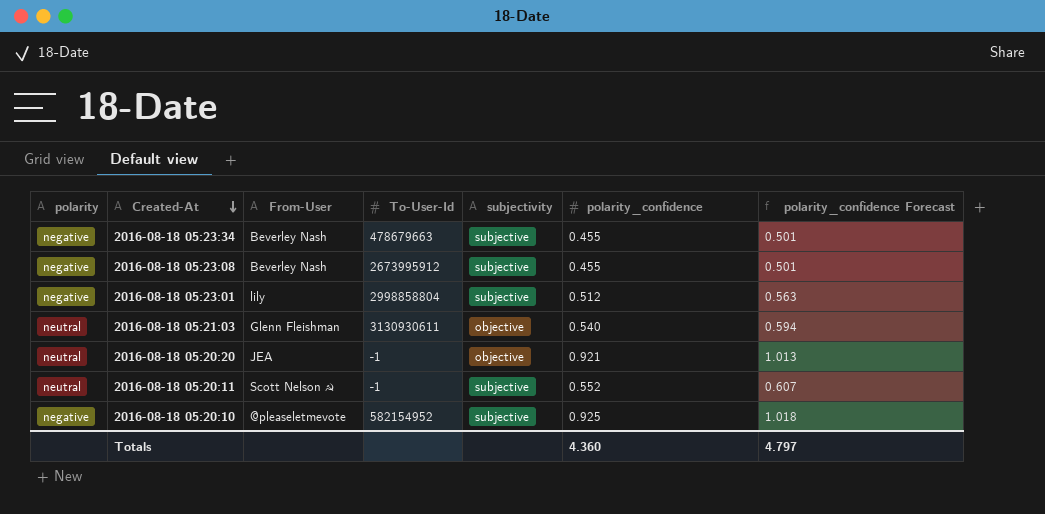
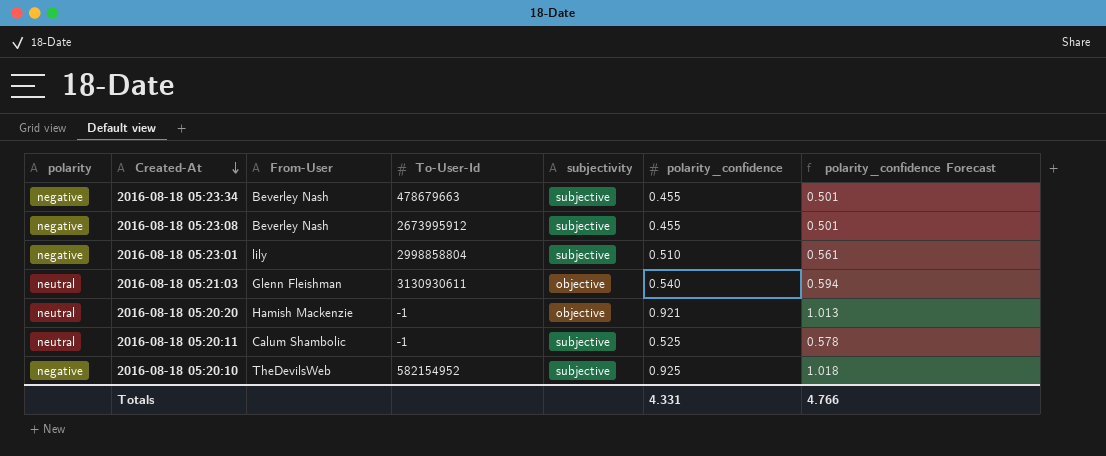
2016-08-18 05:23:01 | polarity_confidence: 0.512 -> 0.510
2016-08-18 05:23:01 | polarity_confidence Forecast: 0.563 -> 0.561
2016-08-18 05:20:20 | From-User: JEA -> Hamish Mackenzie
2016-08-18 05:20:11 | From-User: Scott Nelson ☭ -> Calum Shambolic
2016-08-18 05:20:11 | polarity_confidence: 0.552 -> 0.525
2016-08-18 05:20:11 | polarity_confidence Forecast: 0.607 -> 0.578
2016-08-18 05:20:10 | From-User: @pleaseletmevote -> TheDevilsWeb
Totals | polarity_confidence: 4.360 -> 4.331
Totals | polarity_confidence Forecast: 4.797 -> 4.766

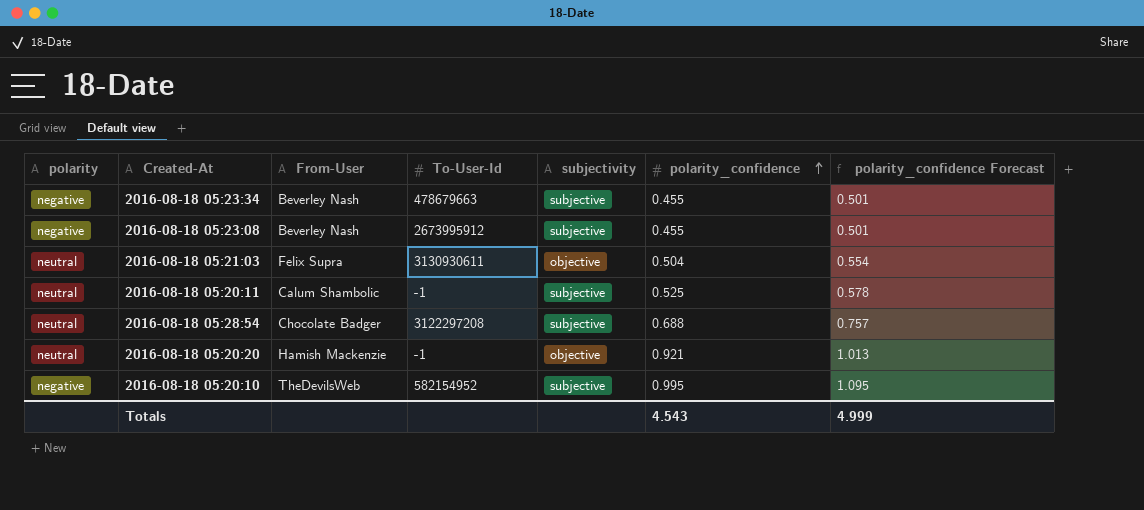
row order: Created-At descending -> polarity_confidence ascending
row 2016-08-18 05:23:01: negative | lily | 2998858804 | subjective | 0.510 | 0.561 -> none
2016-08-18 05:21:03 | From-User: Glenn Fleishman -> Felix Supra
2016-08-18 05:21:03 | polarity_confidence: 0.540 -> 0.504
2016-08-18 05:21:03 | polarity_confidence Forecast: 0.594 -> 0.554
row 2016-08-18 05:28:54: none -> neutral | Chocolate Badger | 3122297208 | subjective | 0.688 | 0.757
2016-08-18 05:20:10 | polarity_confidence: 0.925 -> 0.995
2016-08-18 05:20:10 | polarity_confidence Forecast: 1.018 -> 1.095
Totals | polarity_confidence: 4.331 -> 4.543
Totals | polarity_confidence Forecast: 4.766 -> 4.999

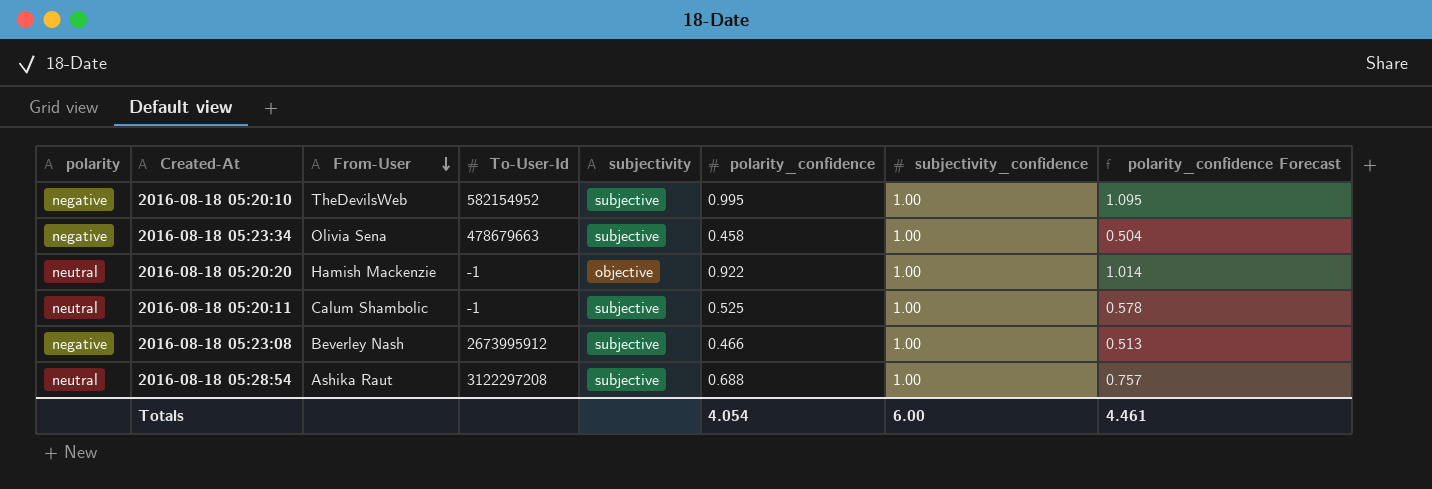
row order: polarity_confidence ascending -> From-User descending
column subjectivity_confidence | position: none -> 7
row 2016-08-18 05:21:03: neutral | Felix Supra | 3130930611 | objective | 0.504 | 0.554 -> none
2016-08-18 05:23:34 | From-User: Beverley Nash -> Olivia Sena
2016-08-18 05:23:34 | polarity_confidence: 0.455 -> 0.458
2016-08-18 05:23:34 | polarity_confidence Forecast: 0.501 -> 0.504
2016-08-18 05:20:20 | polarity_confidence: 0.921 -> 0.922
2016-08-18 05:20:20 | polarity_confidence Forecast: 1.013 -> 1.014
2016-08-18 05:23:08 | polarity_confidence: 0.455 -> 0.466
2016-08-18 05:23:08 | polarity_confidence Forecast: 0.501 -> 0.513
2016-08-18 05:28:54 | From-User: Chocolate Badger -> Ashika Raut
Totals | polarity_confidence: 4.543 -> 4.054
Totals | polarity_confidence Forecast: 4.999 -> 4.461

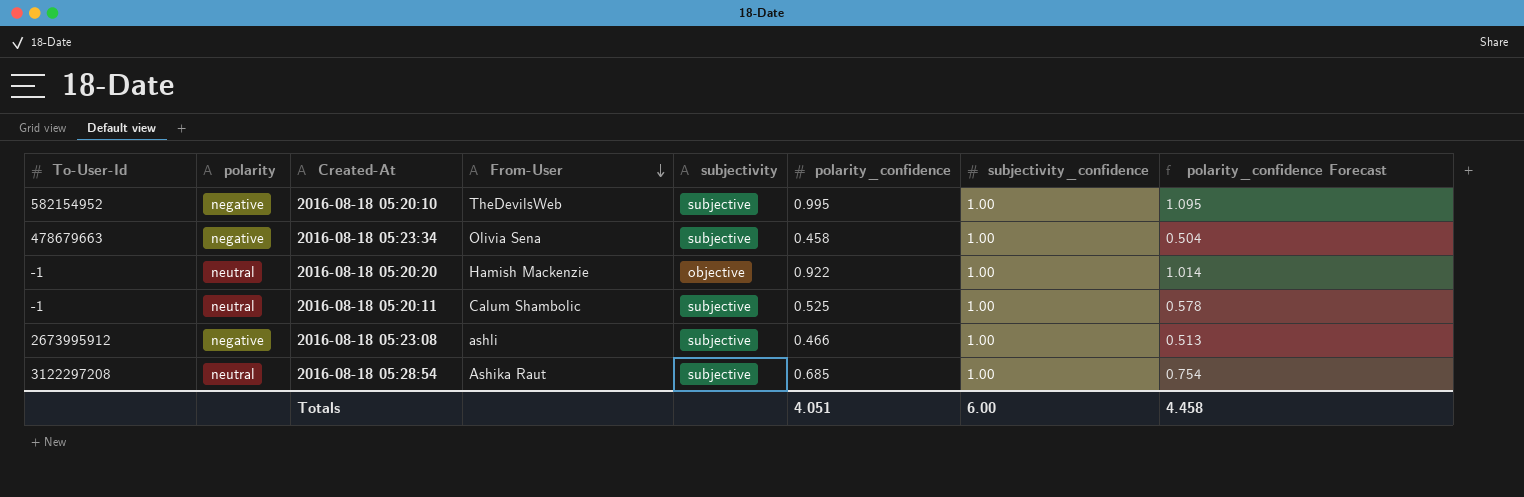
column To-User-Id | position: 4 -> 1
2016-08-18 05:23:08 | From-User: Beverley Nash -> ashli
2016-08-18 05:28:54 | polarity_confidence: 0.688 -> 0.685
2016-08-18 05:28:54 | polarity_confidence Forecast: 0.757 -> 0.754
Totals | polarity_confidence: 4.054 -> 4.051
Totals | polarity_confidence Forecast: 4.461 -> 4.458

